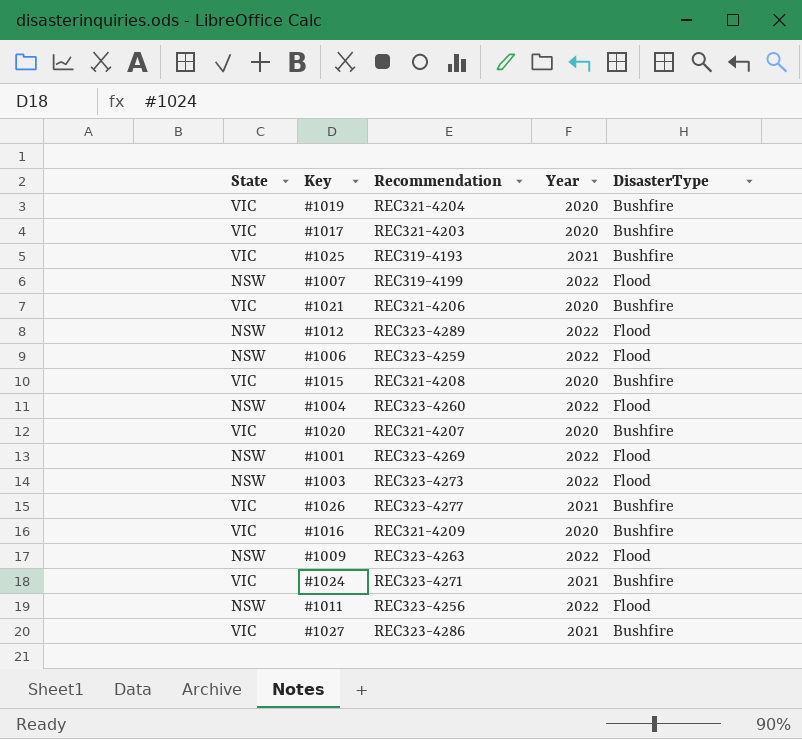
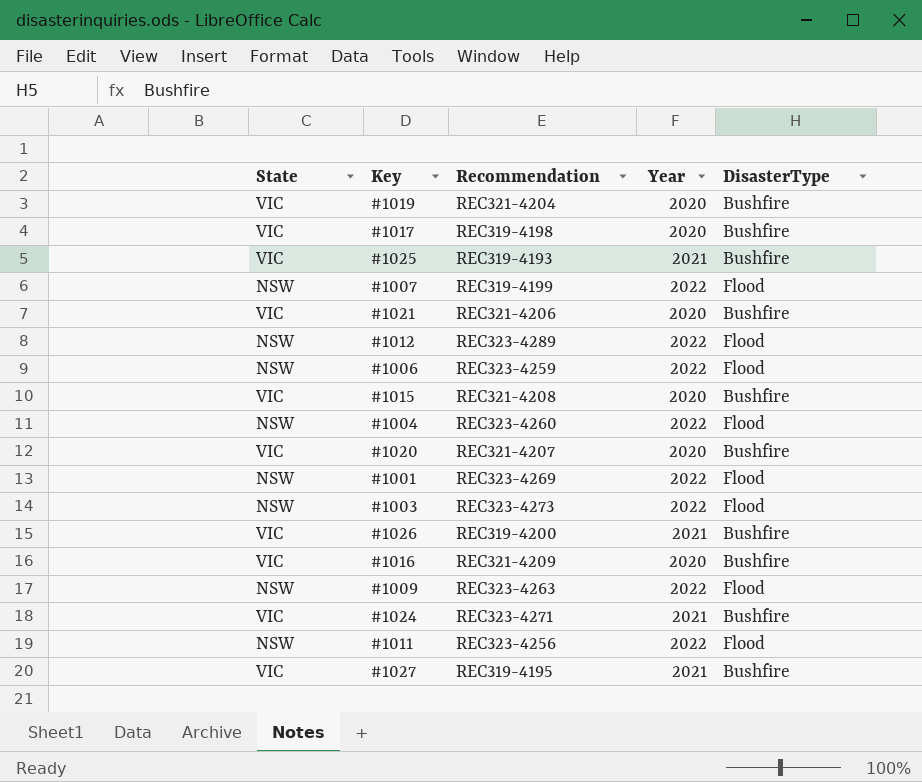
#1017 | Recommendation: REC321-4203 -> REC319-4198
#1026 | Recommendation: REC323-4277 -> REC319-4200
#1027 | Recommendation: REC323-4286 -> REC319-4195

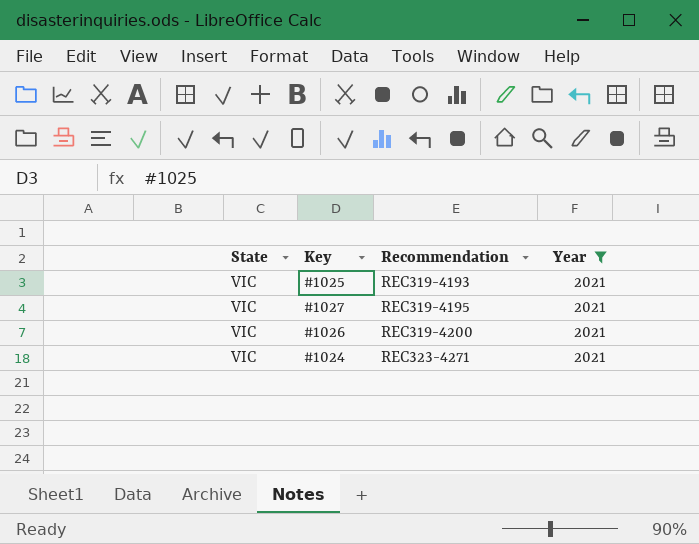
filter: none -> Year = 2021
row order: none -> Recommendation ascending
column DisasterType | position: 5 -> none

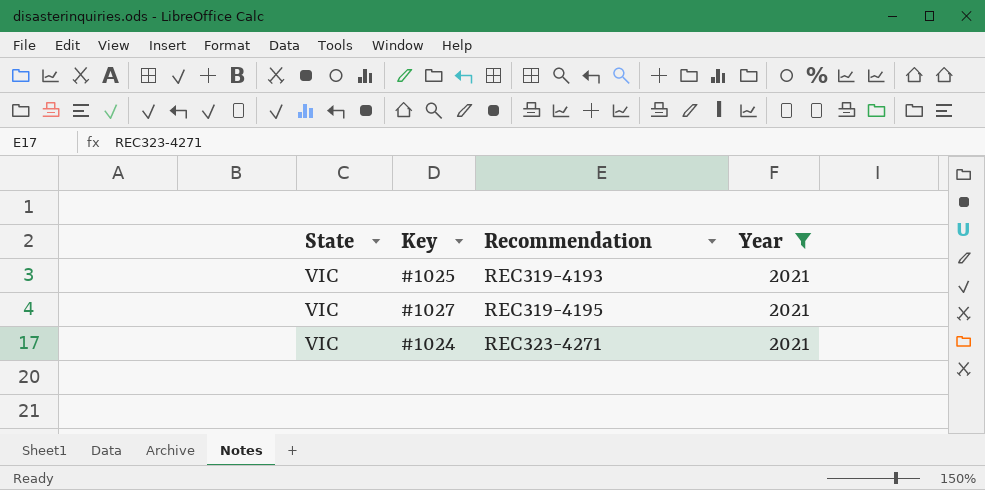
row #1026: VIC | REC319-4200 | 2021 -> none

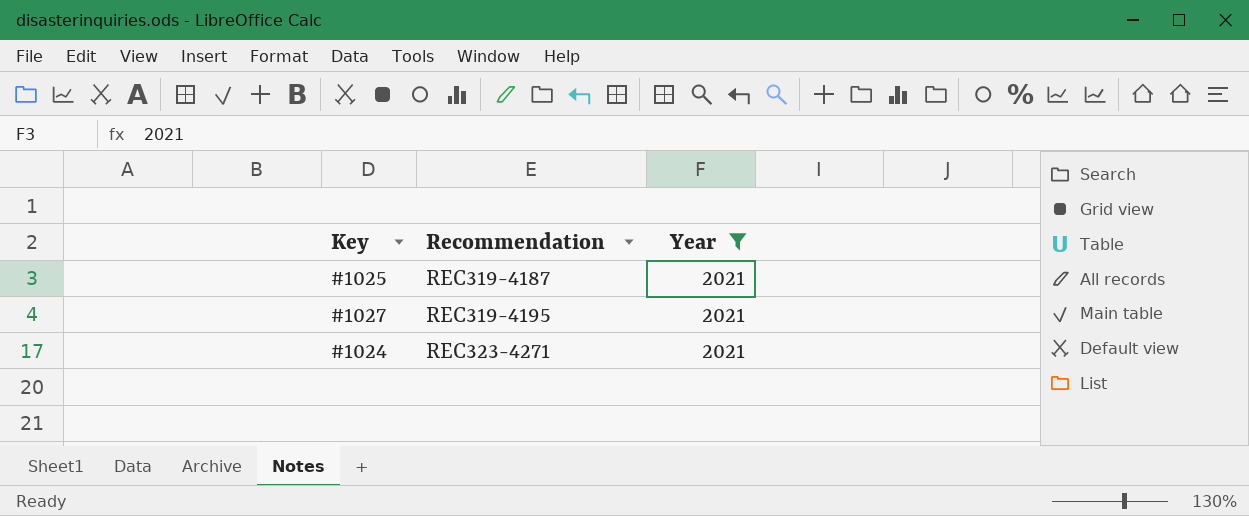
column State | position: 1 -> none
#1025 | Recommendation: REC319-4193 -> REC319-4187

